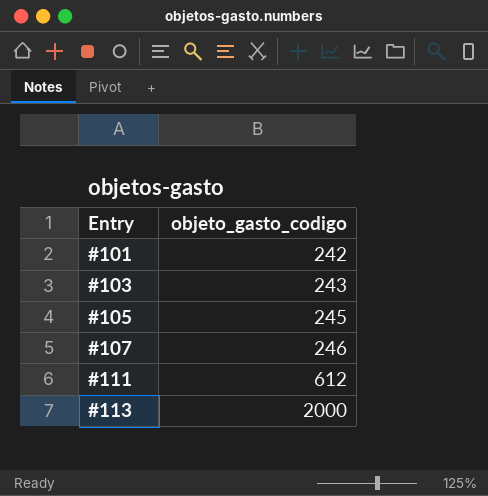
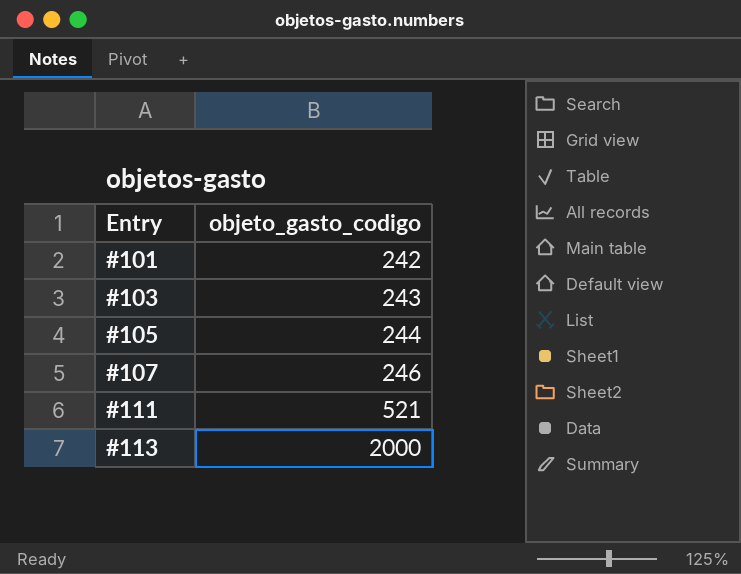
#105 | objeto_gasto_codigo: 245 -> 244
#111 | objeto_gasto_codigo: 612 -> 521

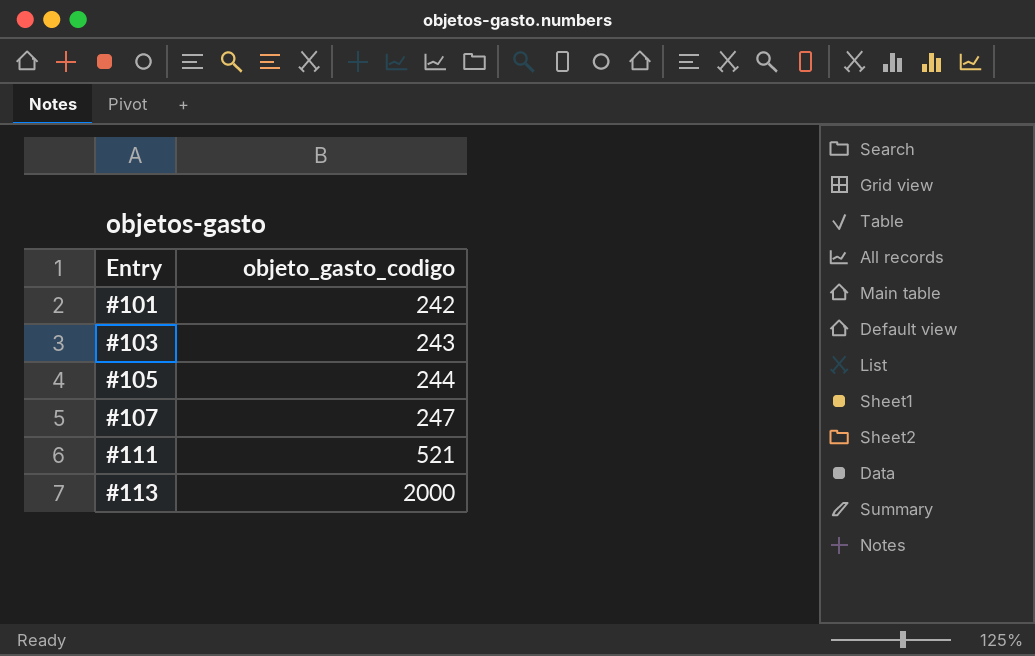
#107 | objeto_gasto_codigo: 246 -> 247

